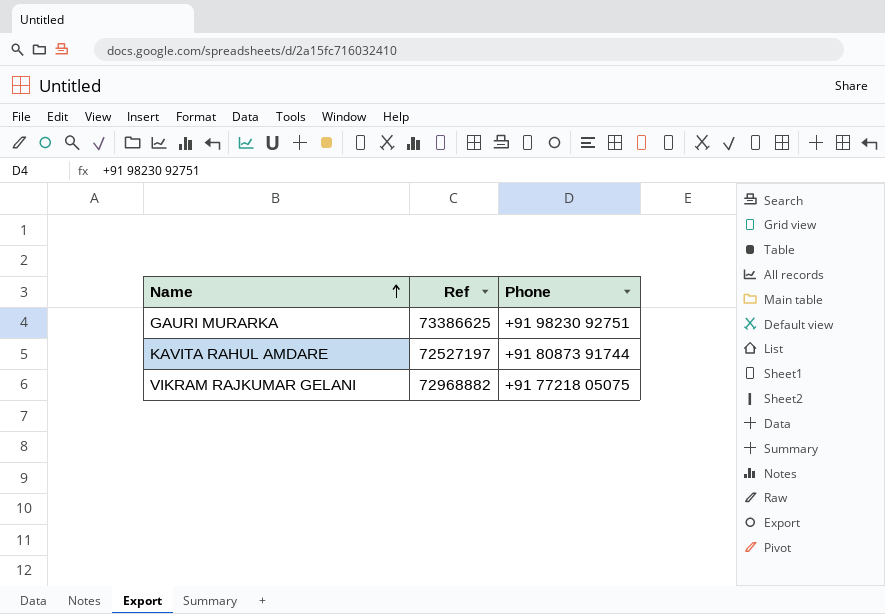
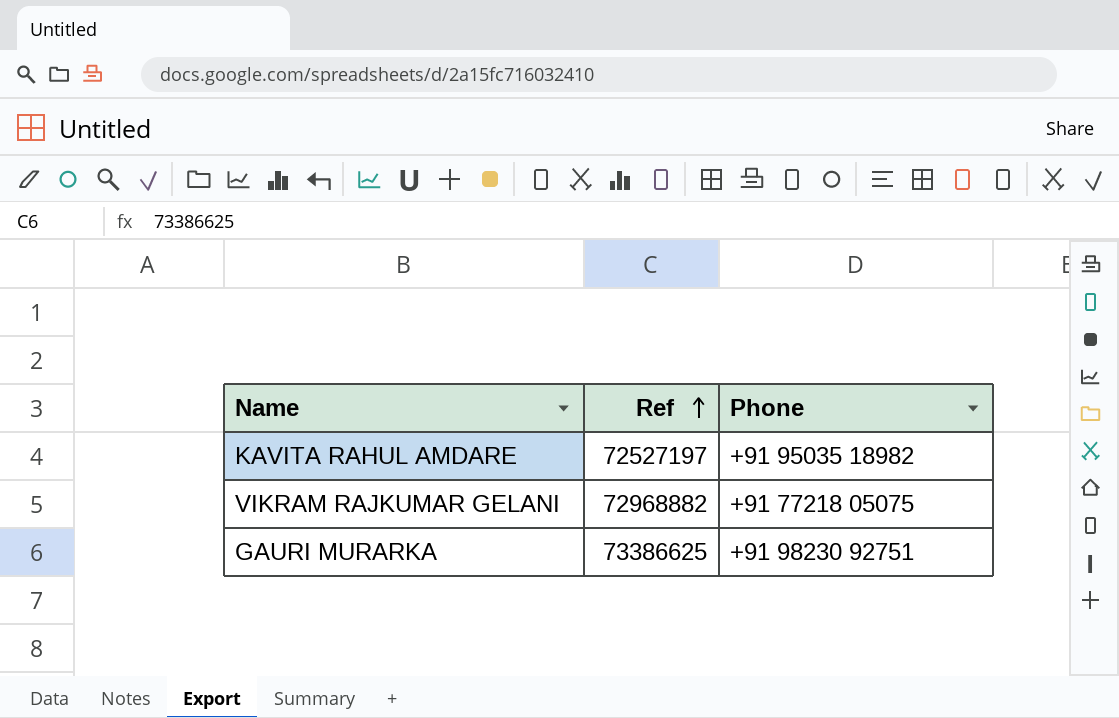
row order: Name ascending -> Ref ascending
KAVITA RAHUL AMDARE | Phone: +91 80873 91744 -> +91 95035 18982

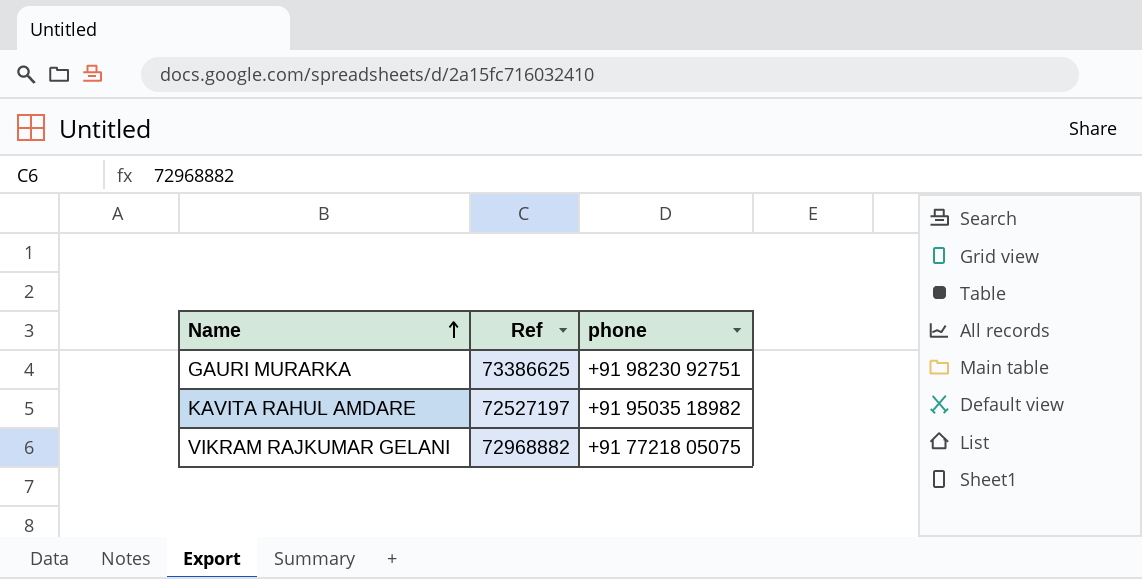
row order: Ref ascending -> Name ascending
column name: Phone -> phone

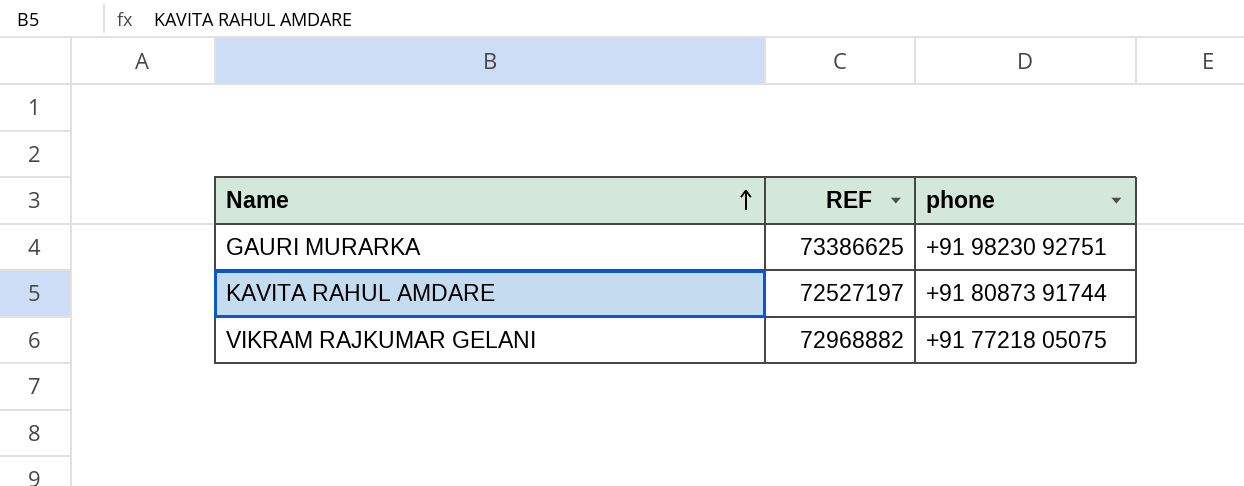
column name: Ref -> REF
KAVITA RAHUL AMDARE | phone: +91 95035 18982 -> +91 80873 91744

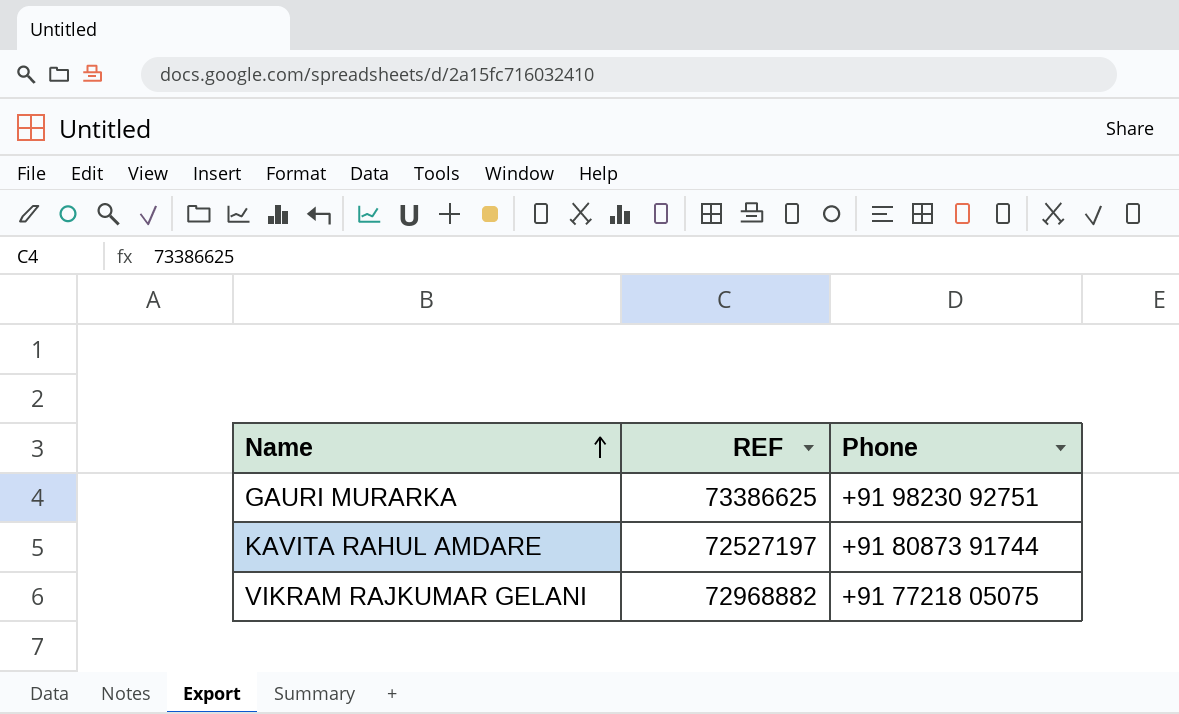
column name: phone -> Phone

